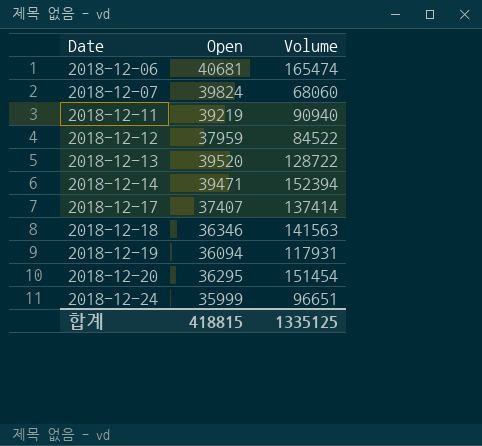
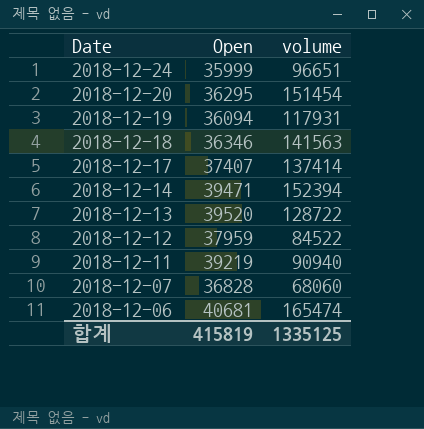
row order: Date ascending -> Date descending
column name: Volume -> volume
2018-12-07 | Open: 39824 -> 36828
합계 | Open: 418815 -> 415819

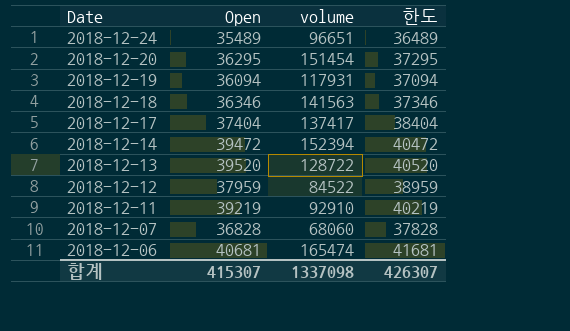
column 한도 | formula: none -> [Open] + 1000
2018-12-24 | Open: 35999 -> 35489
2018-12-17 | Open: 37407 -> 37404
2018-12-17 | volume: 137414 -> 137417
2018-12-14 | Open: 39471 -> 39472
2018-12-11 | volume: 90940 -> 92910
합계 | Open: 415819 -> 415307
합계 | volume: 1335125 -> 1337098

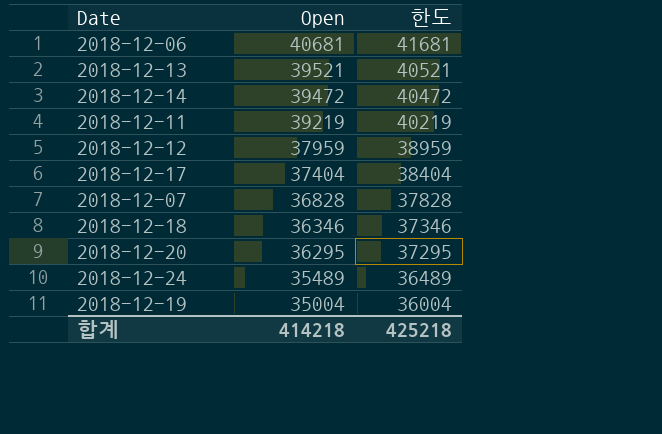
row order: Date descending -> Open descending
column volume | position: 3 -> none
2018-12-13 | Open: 39520 -> 39521
2018-12-13 | 한도: 40520 -> 40521
2018-12-19 | Open: 36094 -> 35004
2018-12-19 | 한도: 37094 -> 36004
합계 | Open: 415307 -> 414218
합계 | 한도: 426307 -> 425218

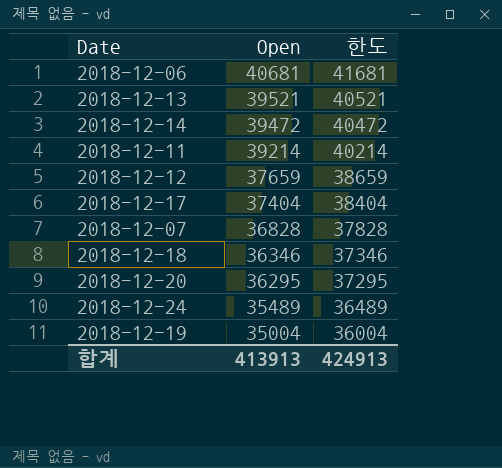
2018-12-11 | Open: 39219 -> 39214
2018-12-11 | 한도: 40219 -> 40214
2018-12-12 | Open: 37959 -> 37659
2018-12-12 | 한도: 38959 -> 38659
합계 | Open: 414218 -> 413913
합계 | 한도: 425218 -> 424913

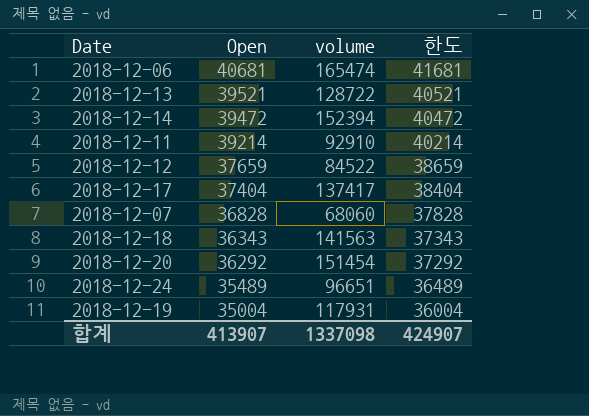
column volume | position: none -> 3
2018-12-18 | Open: 36346 -> 36343
2018-12-18 | 한도: 37346 -> 37343
2018-12-20 | Open: 36295 -> 36292
2018-12-20 | 한도: 37295 -> 37292
합계 | Open: 413913 -> 413907
합계 | 한도: 424913 -> 424907

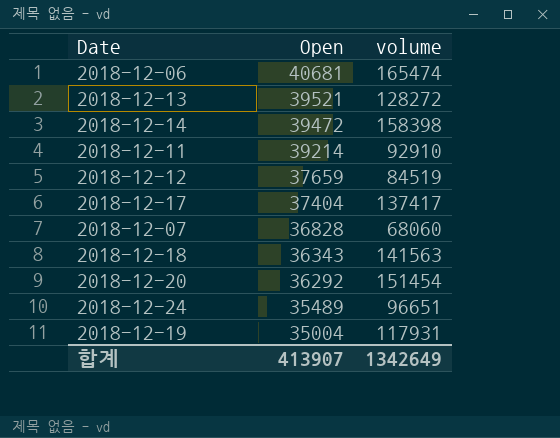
column 한도 | formula: [Open] + 1000 -> none
2018-12-13 | volume: 128722 -> 128272
2018-12-14 | volume: 152394 -> 158398
2018-12-12 | volume: 84522 -> 84519
합계 | volume: 1337098 -> 1342649

